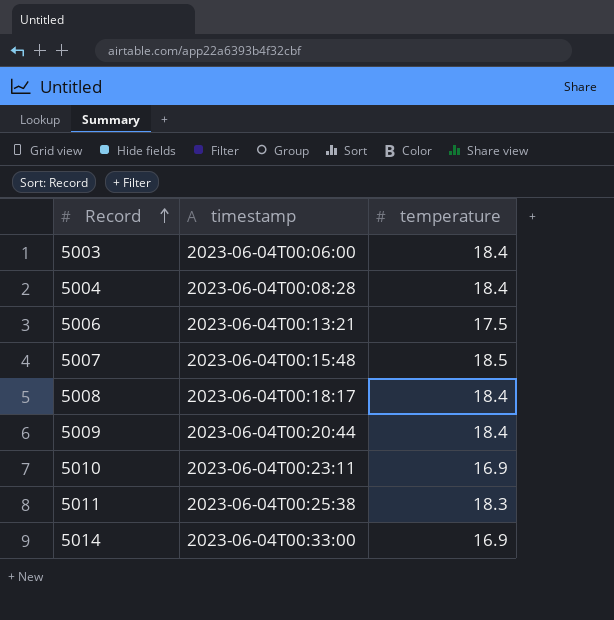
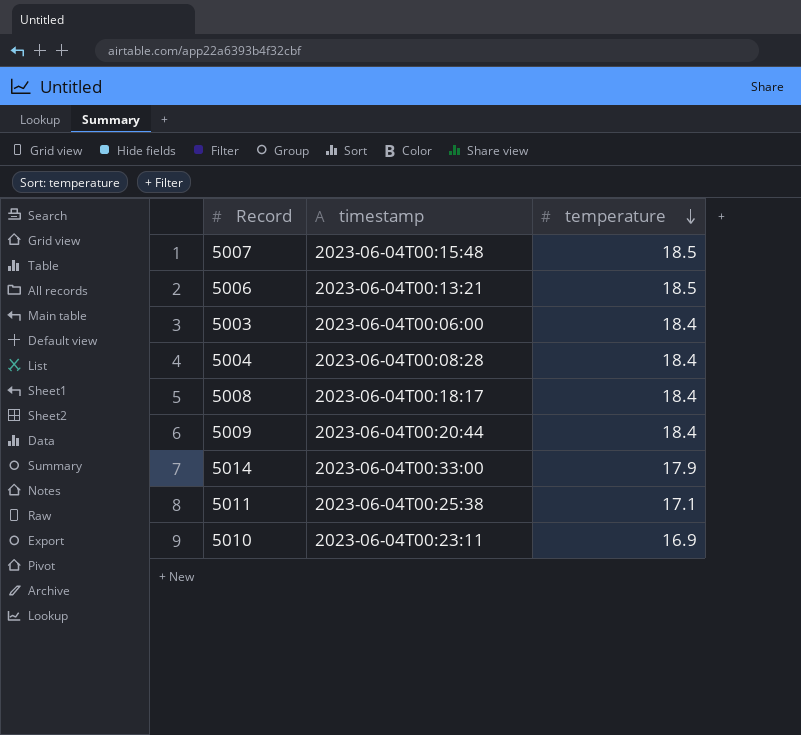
row order: Record ascending -> temperature descending
5006 | temperature: 17.5 -> 18.5
5014 | temperature: 16.9 -> 17.9
5011 | temperature: 18.3 -> 17.1

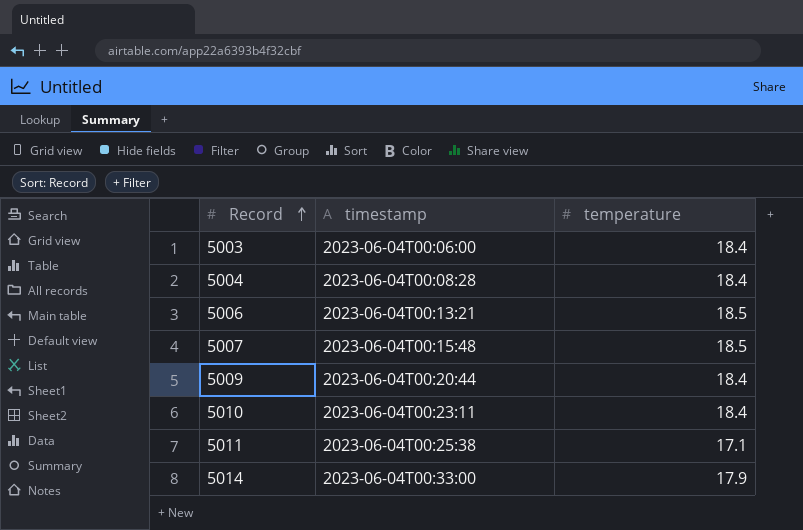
row order: temperature descending -> Record ascending
row 5008: 2023-06-04T00:18:17 | 18.4 -> none
5010 | temperature: 16.9 -> 18.4

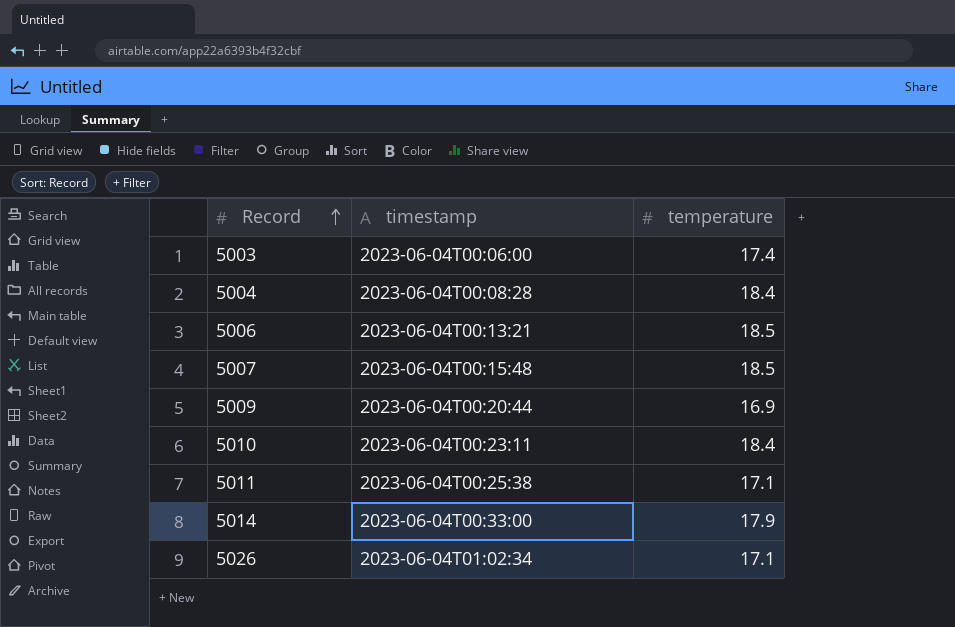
5003 | temperature: 18.4 -> 17.4
5009 | temperature: 18.4 -> 16.9
row 5026: none -> 2023-06-04T01:02:34 | 17.1

